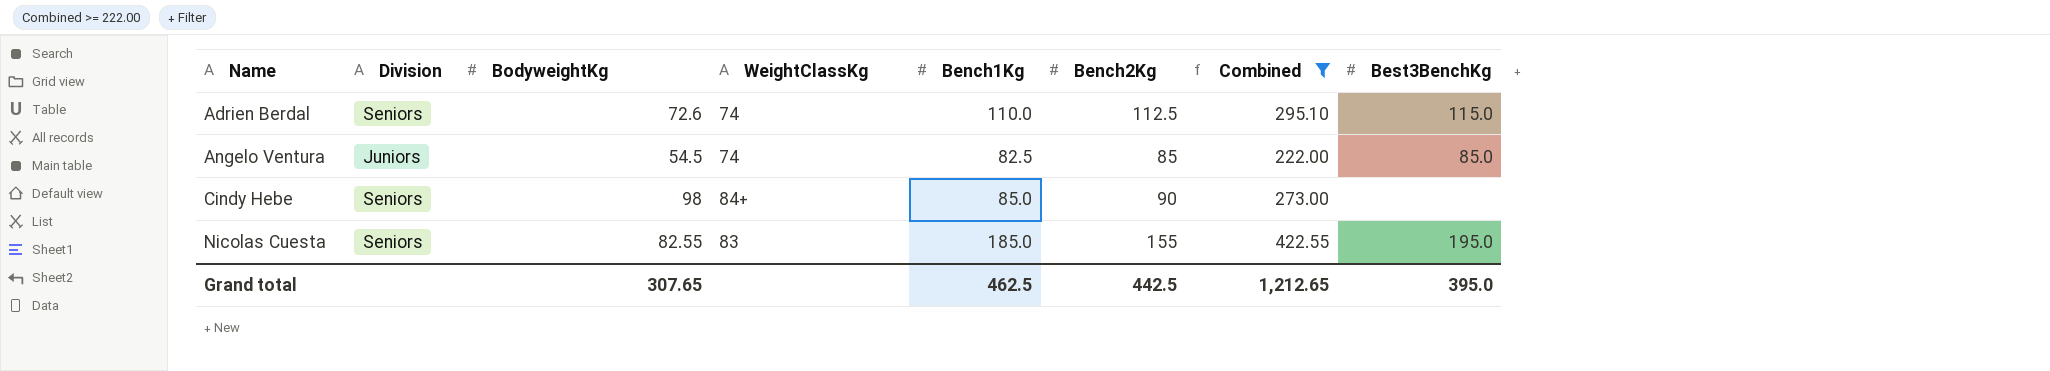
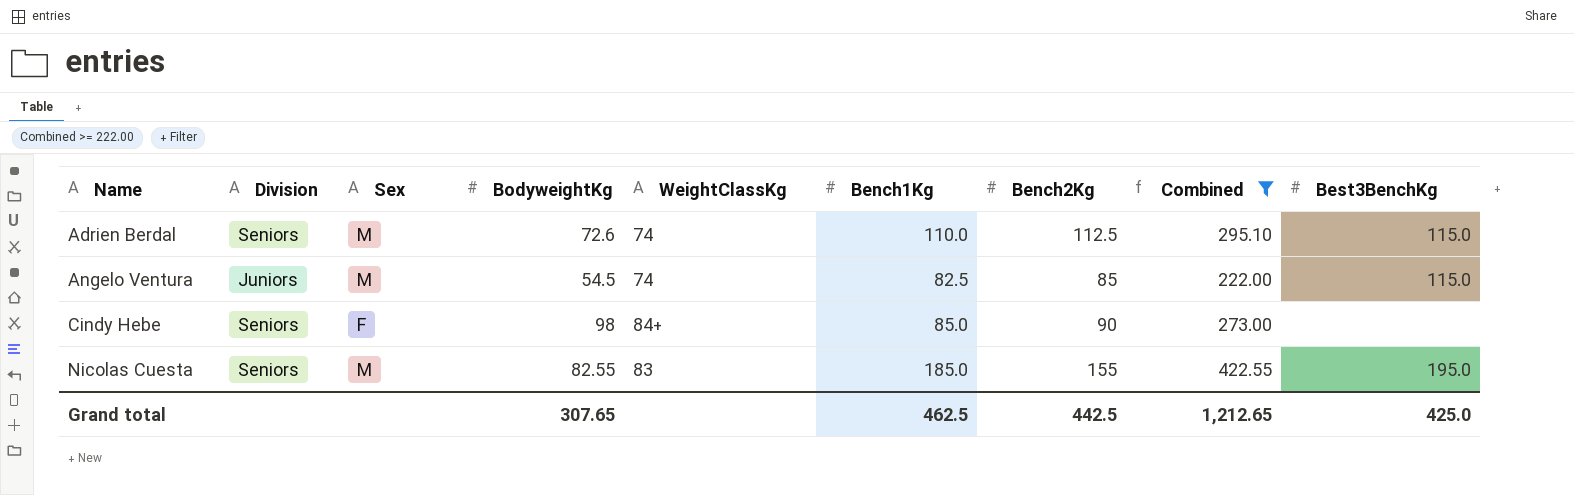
column Sex | position: none -> 3
Angelo Ventura | Best3BenchKg: 85.0 -> 115.0
Grand total | Best3BenchKg: 395.0 -> 425.0

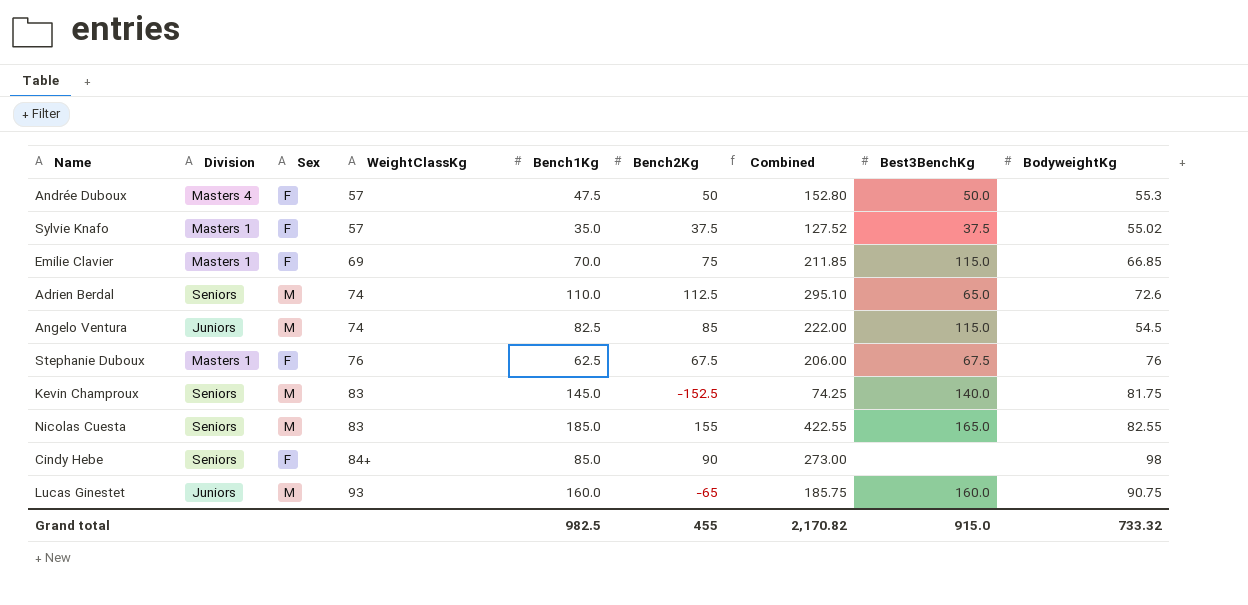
filter: Combined >= 222.00 -> none
row order: Name ascending -> WeightClassKg ascending
column BodyweightKg | position: 4 -> 9
Adrien Berdal | Best3BenchKg: 115.0 -> 65.0
Nicolas Cuesta | Best3BenchKg: 195.0 -> 165.0
Grand total | Bench1Kg: 462.5 -> 982.5
Grand total | Bench2Kg: 442.5 -> 455
Grand total | Combined: 1,212.65 -> 2,170.82
Grand total | Best3BenchKg: 425.0 -> 915.0
Grand total | BodyweightKg: 307.65 -> 733.32

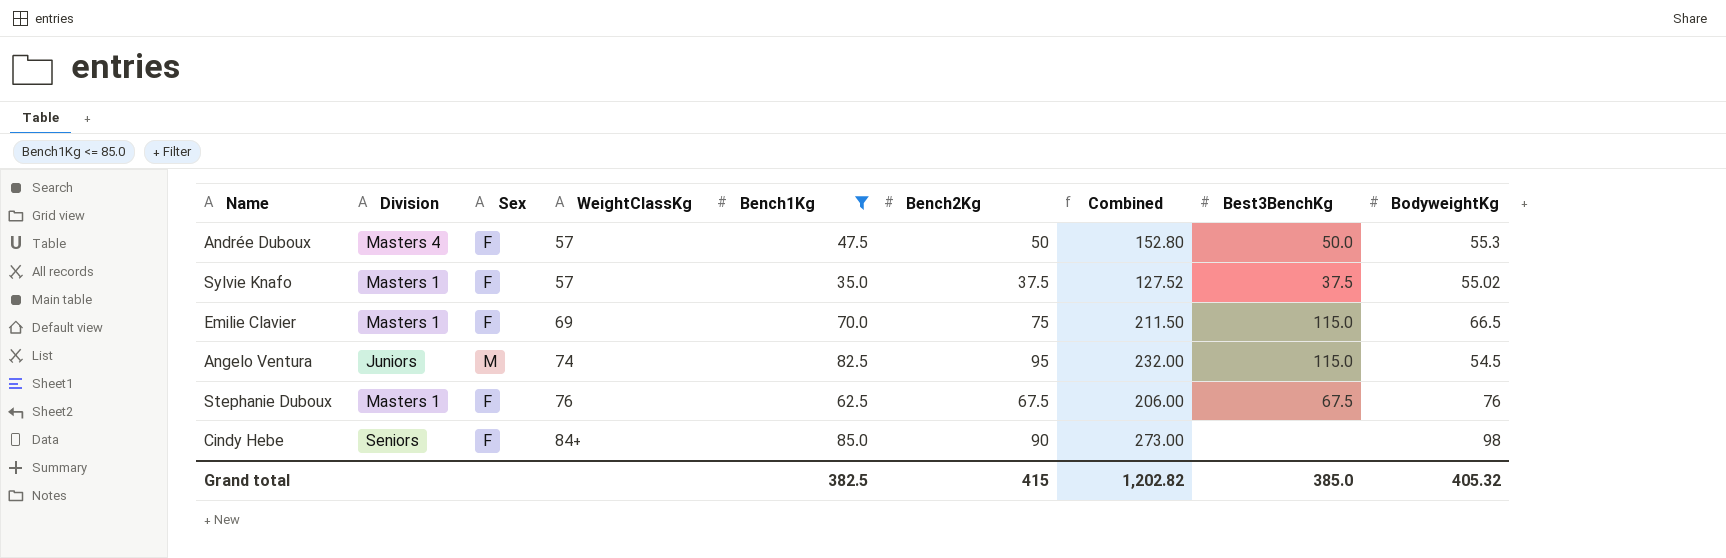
filter: none -> Bench1Kg <= 85.0
Emilie Clavier | Combined: 211.85 -> 211.50
Emilie Clavier | BodyweightKg: 66.85 -> 66.5
Angelo Ventura | Bench2Kg: 85 -> 95
Angelo Ventura | Combined: 222.00 -> 232.00
Grand total | Bench1Kg: 982.5 -> 382.5
Grand total | Bench2Kg: 455 -> 415
Grand total | Combined: 2,170.82 -> 1,202.82
Grand total | Best3BenchKg: 915.0 -> 385.0
Grand total | BodyweightKg: 733.32 -> 405.32

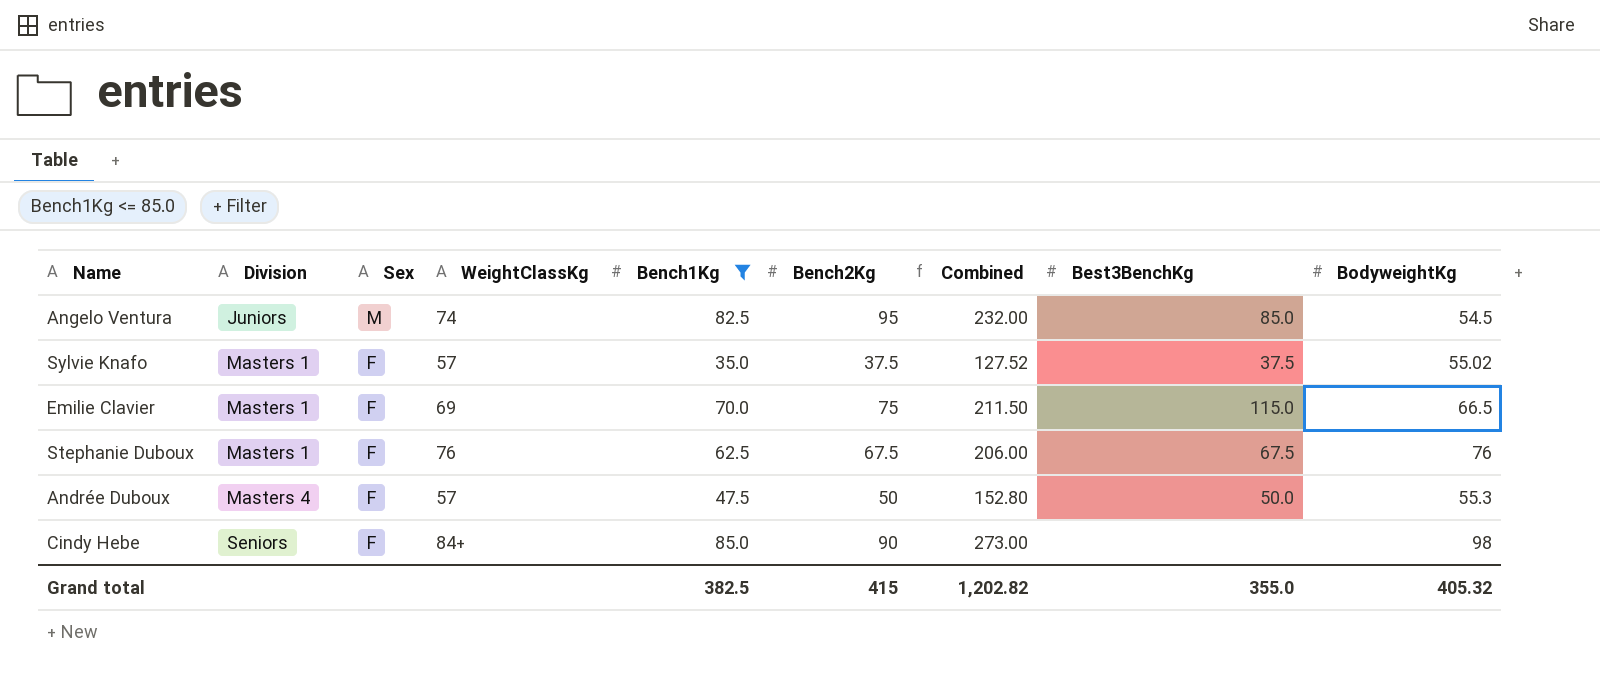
row order: WeightClassKg ascending -> Division ascending
Angelo Ventura | Best3BenchKg: 115.0 -> 85.0
Grand total | Best3BenchKg: 385.0 -> 355.0

